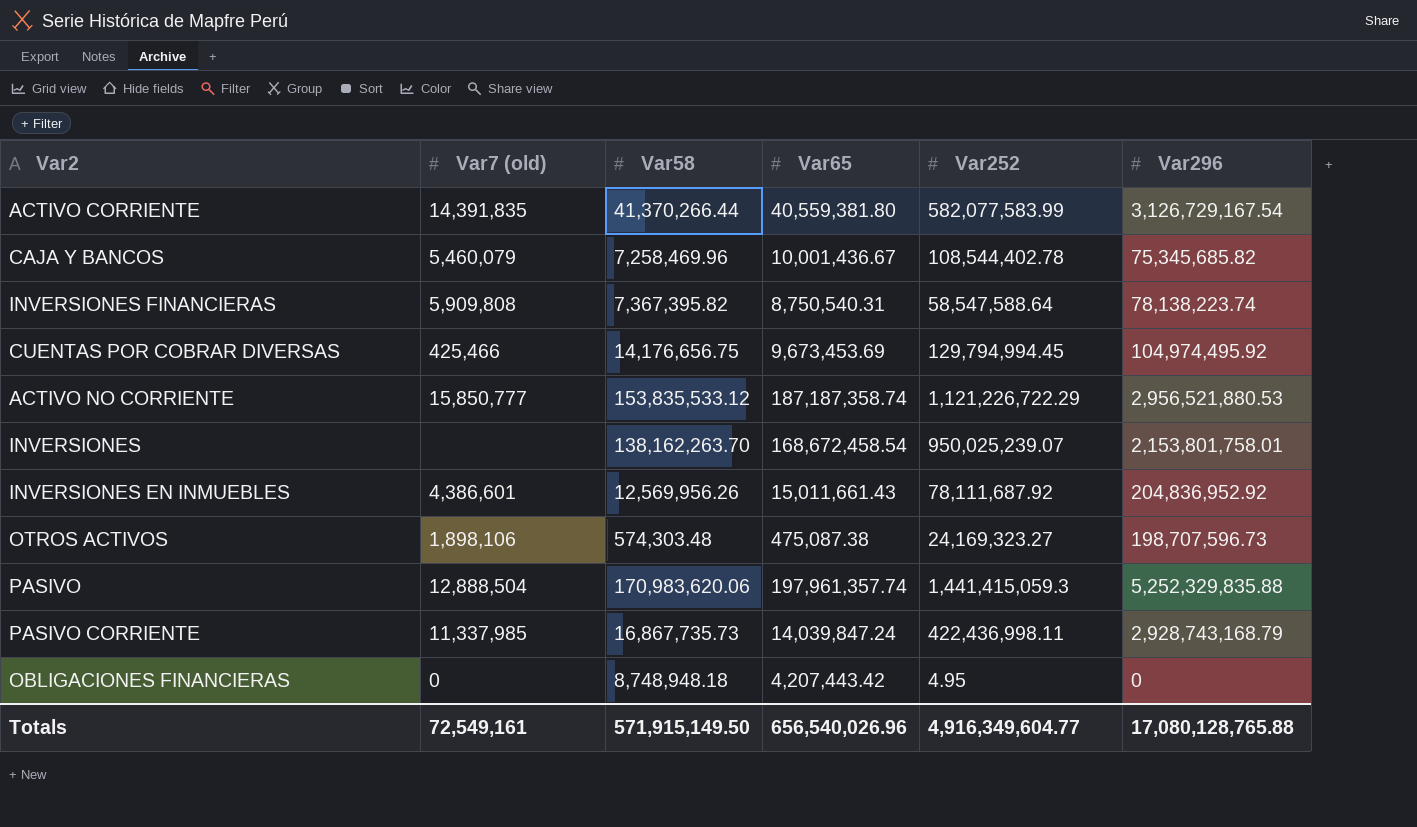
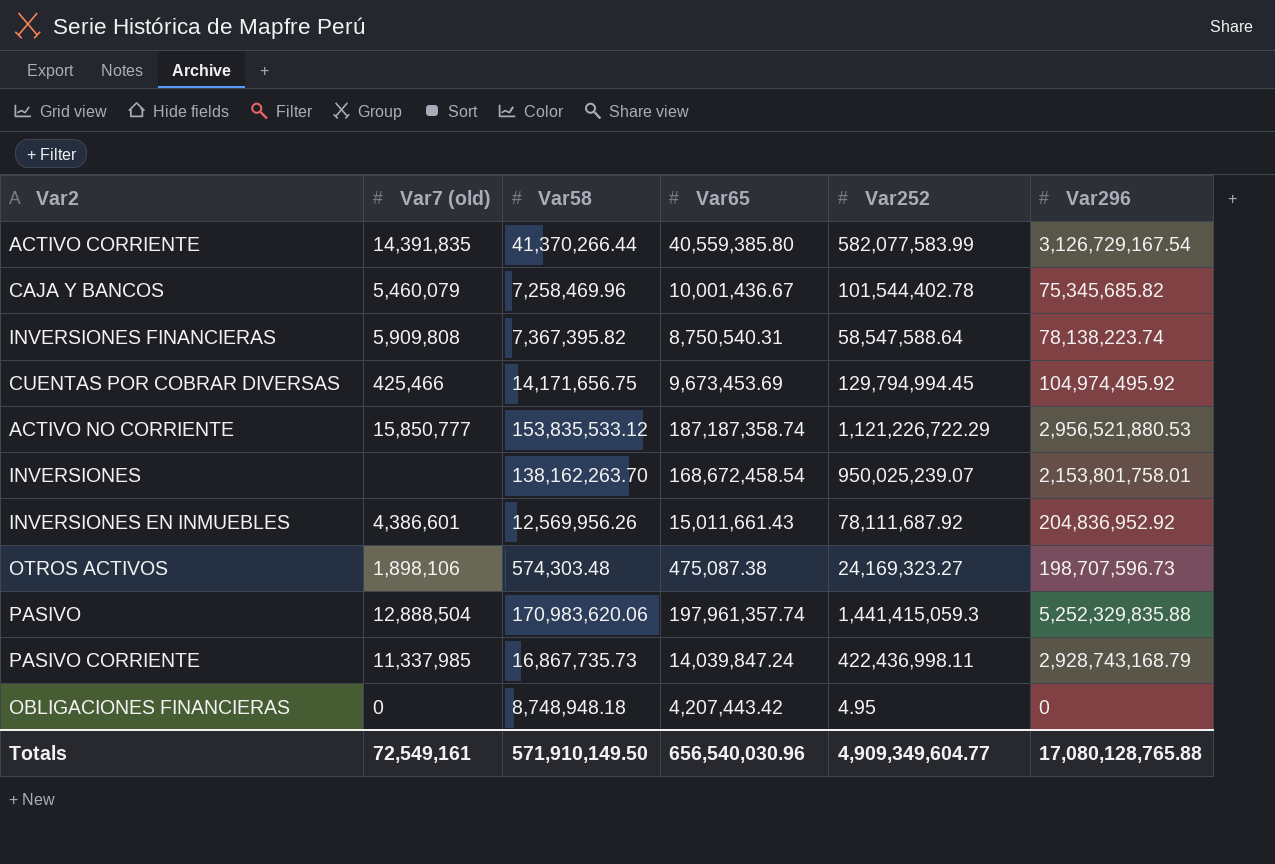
ACTIVO CORRIENTE | Var65: 40,559,381.80 -> 40,559,385.80
CAJA Y BANCOS | Var252: 108,544,402.78 -> 101,544,402.78
CUENTAS POR COBRAR DIVERSAS | Var58: 14,176,656.75 -> 14,171,656.75
Totals | Var58: 571,915,149.50 -> 571,910,149.50
Totals | Var65: 656,540,026.96 -> 656,540,030.96
Totals | Var252: 4,916,349,604.77 -> 4,909,349,604.77

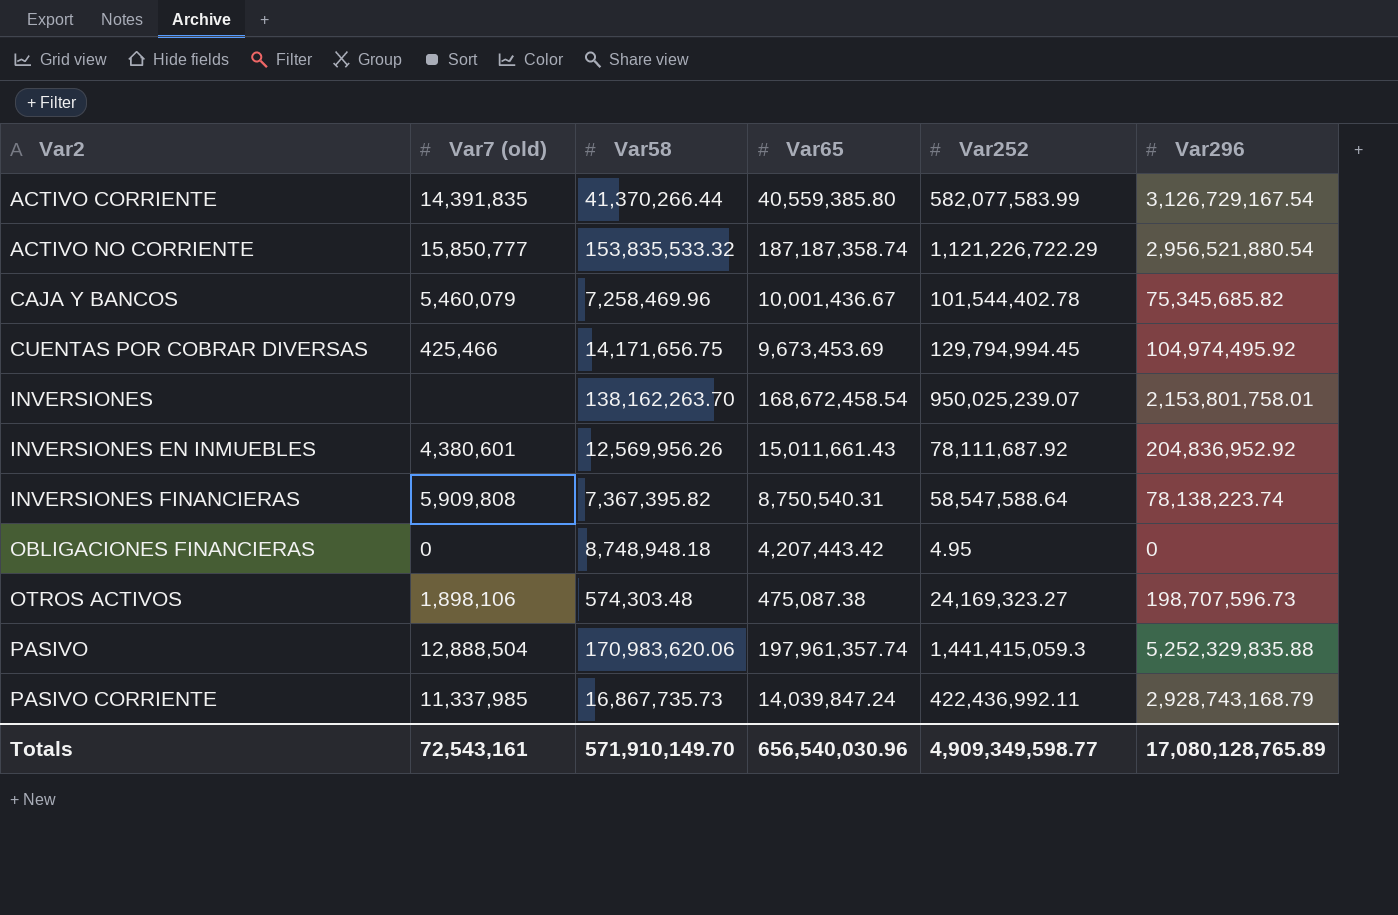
row order: none -> Var2 ascending
ACTIVO NO CORRIENTE | Var58: 153,835,533.12 -> 153,835,533.32
ACTIVO NO CORRIENTE | Var296: 2,956,521,880.53 -> 2,956,521,880.54
INVERSIONES EN INMUEBLES | Var7 (old): 4,386,601 -> 4,380,601
PASIVO CORRIENTE | Var252: 422,436,998.11 -> 422,436,992.11
Totals | Var7 (old): 72,549,161 -> 72,543,161
Totals | Var58: 571,910,149.50 -> 571,910,149.70
Totals | Var252: 4,909,349,604.77 -> 4,909,349,598.77
Totals | Var296: 17,080,128,765.88 -> 17,080,128,765.89

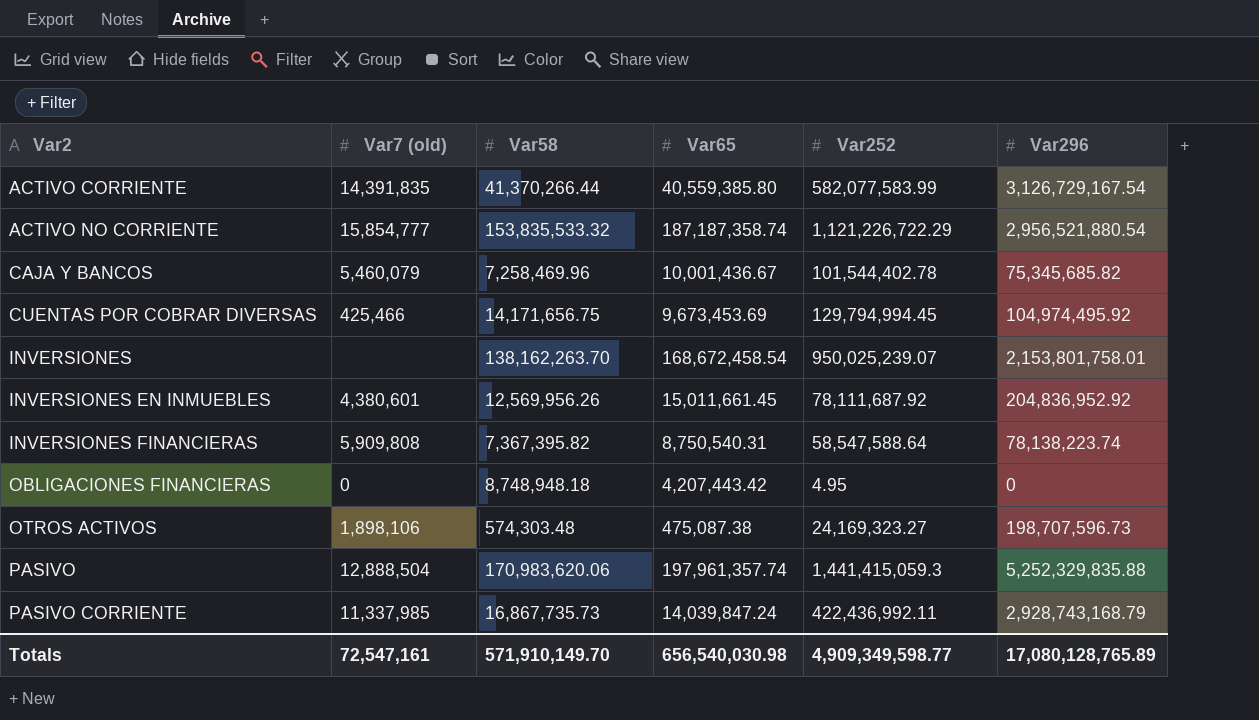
ACTIVO NO CORRIENTE | Var7 (old): 15,850,777 -> 15,854,777
INVERSIONES EN INMUEBLES | Var65: 15,011,661.43 -> 15,011,661.45
Totals | Var7 (old): 72,543,161 -> 72,547,161
Totals | Var65: 656,540,030.96 -> 656,540,030.98

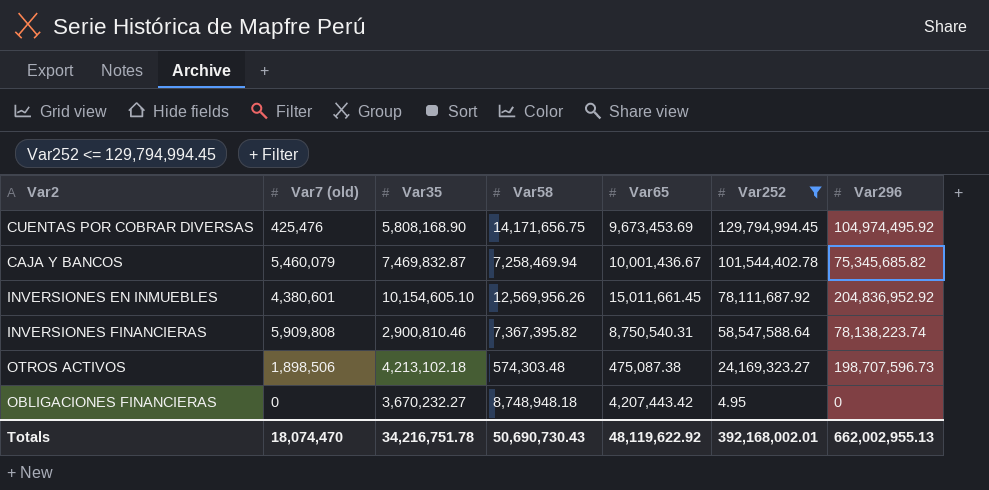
filter: none -> Var252 <= 129,794,994.45
row order: Var2 ascending -> Var252 descending
column Var35 | position: none -> 3
CUENTAS POR COBRAR DIVERSAS | Var7 (old): 425,466 -> 425,476
CAJA Y BANCOS | Var58: 7,258,469.96 -> 7,258,469.94
OTROS ACTIVOS | Var7 (old): 1,898,106 -> 1,898,506
Totals | Var7 (old): 72,547,161 -> 18,074,470
Totals | Var58: 571,910,149.70 -> 50,690,730.43
Totals | Var65: 656,540,030.98 -> 48,119,622.92
Totals | Var252: 4,909,349,598.77 -> 392,168,002.01
Totals | Var296: 17,080,128,765.89 -> 662,002,955.13

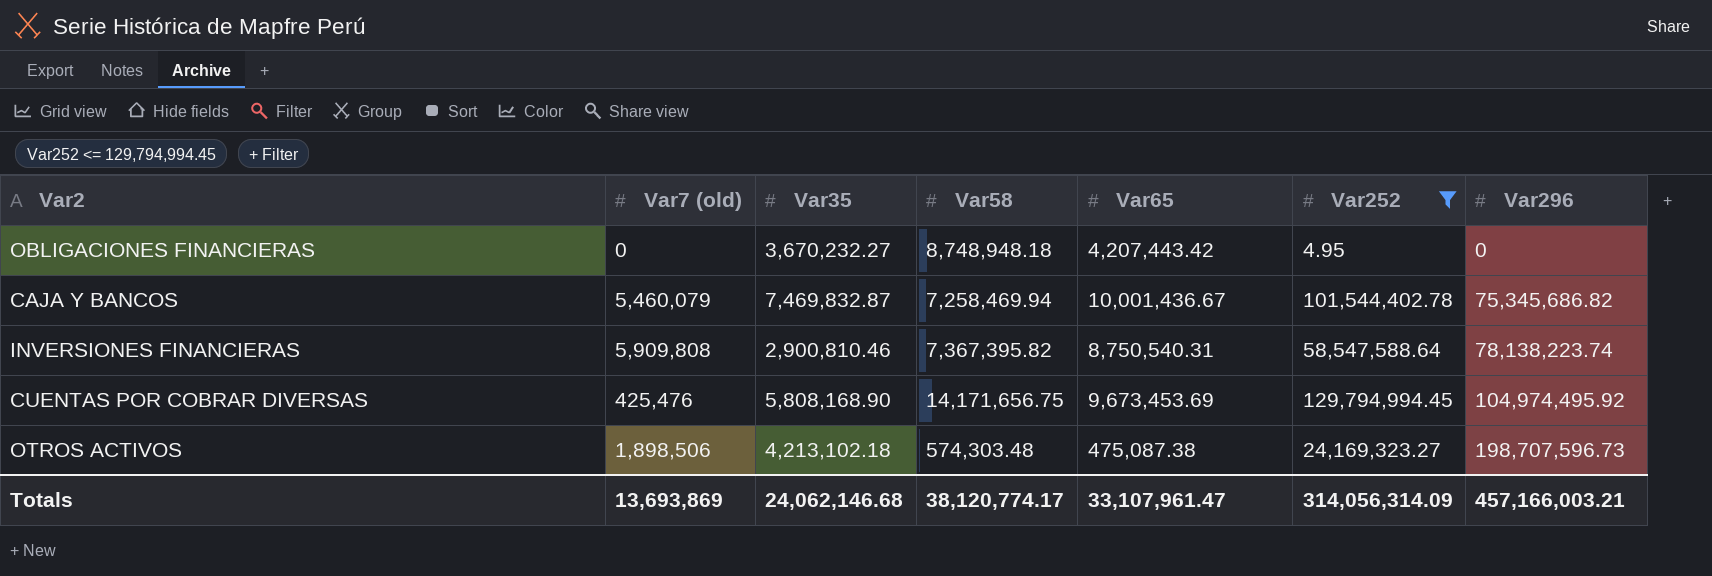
row order: Var252 descending -> Var296 ascending
row INVERSIONES EN INMUEBLES: 4,380,601 | 10,154,605.10 | 12,569,956.26 | 15,011,661.45 | 78,111,687.92 | 204,836,952.92 -> none
CAJA Y BANCOS | Var296: 75,345,685.82 -> 75,345,686.82
Totals | Var7 (old): 18,074,470 -> 13,693,869
Totals | Var35: 34,216,751.78 -> 24,062,146.68
Totals | Var58: 50,690,730.43 -> 38,120,774.17
Totals | Var65: 48,119,622.92 -> 33,107,961.47
Totals | Var252: 392,168,002.01 -> 314,056,314.09
Totals | Var296: 662,002,955.13 -> 457,166,003.21

